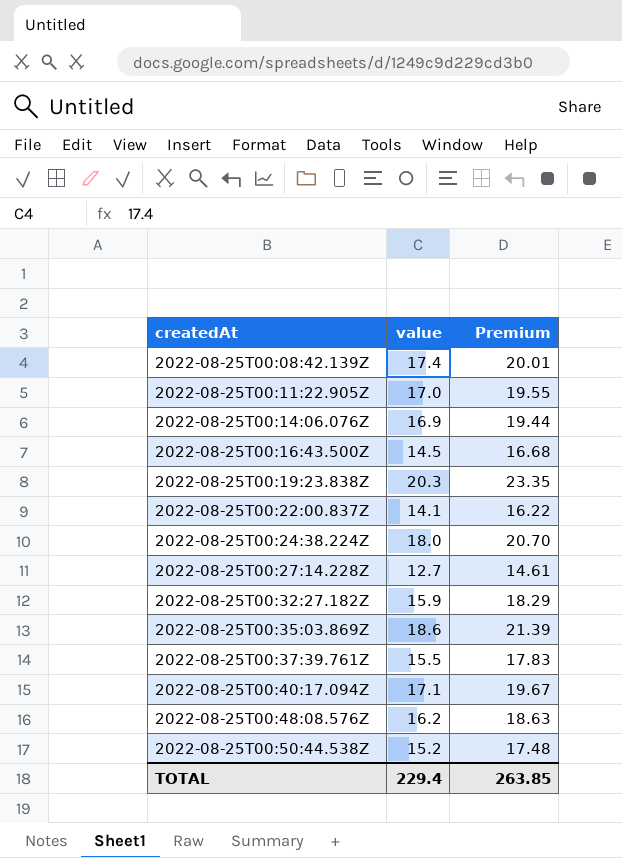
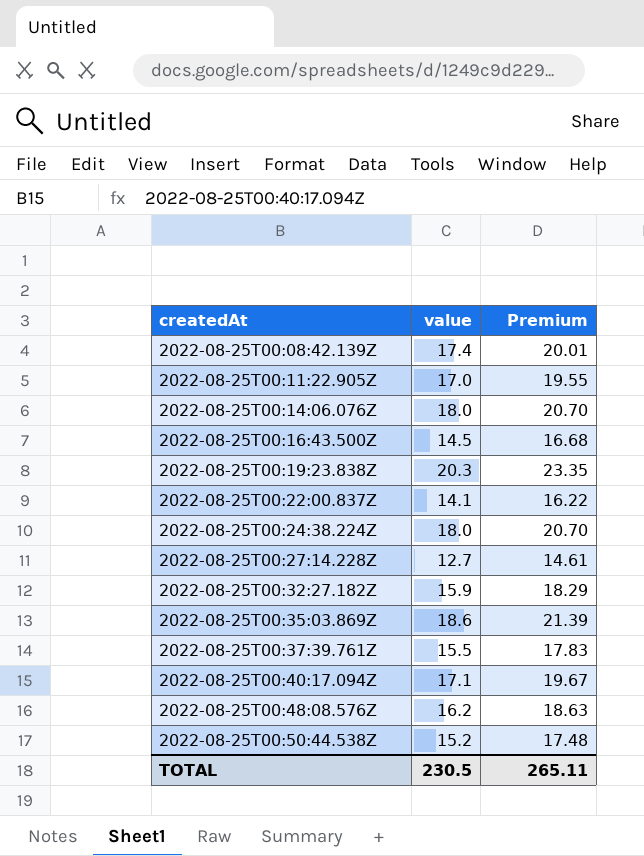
2022-08-25T00:14:06.076Z | value: 16.9 -> 18.0
2022-08-25T00:14:06.076Z | Premium: 19.44 -> 20.70
TOTAL | value: 229.4 -> 230.5
TOTAL | Premium: 263.85 -> 265.11

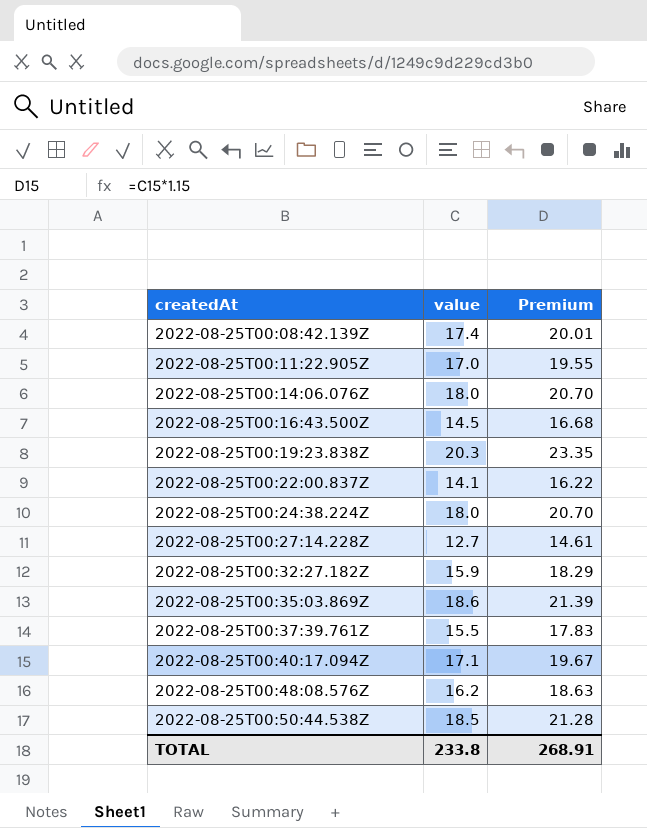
2022-08-25T00:50:44.538Z | value: 15.2 -> 18.5
2022-08-25T00:50:44.538Z | Premium: 17.48 -> 21.28
TOTAL | value: 230.5 -> 233.8
TOTAL | Premium: 265.11 -> 268.91

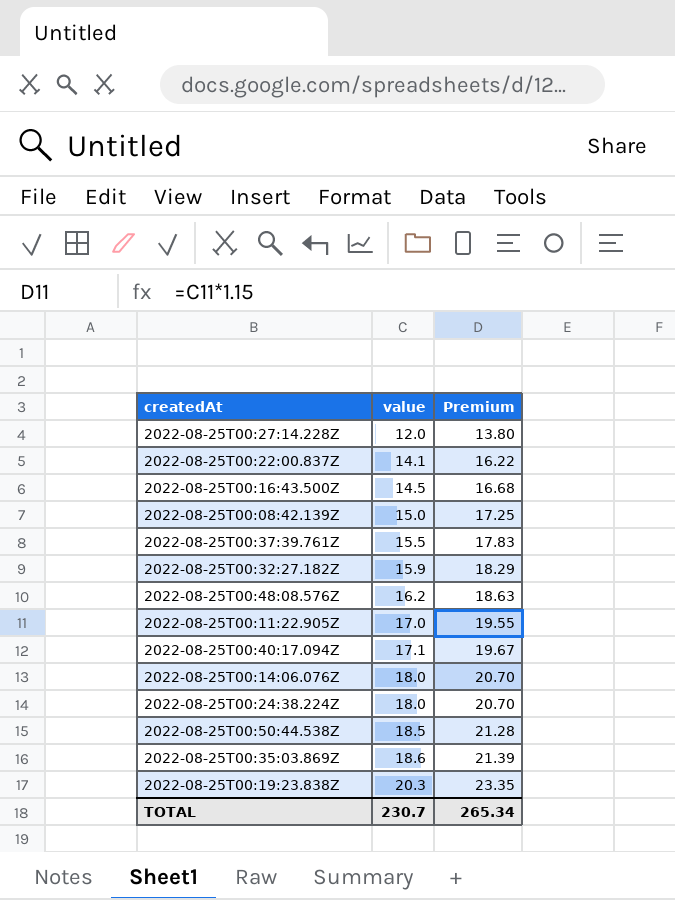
row order: createdAt ascending -> value ascending
2022-08-25T00:27:14.228Z | value: 12.7 -> 12.0
2022-08-25T00:27:14.228Z | Premium: 14.61 -> 13.80
2022-08-25T00:08:42.139Z | value: 17.4 -> 15.0
2022-08-25T00:08:42.139Z | Premium: 20.01 -> 17.25
TOTAL | value: 233.8 -> 230.7
TOTAL | Premium: 268.91 -> 265.34

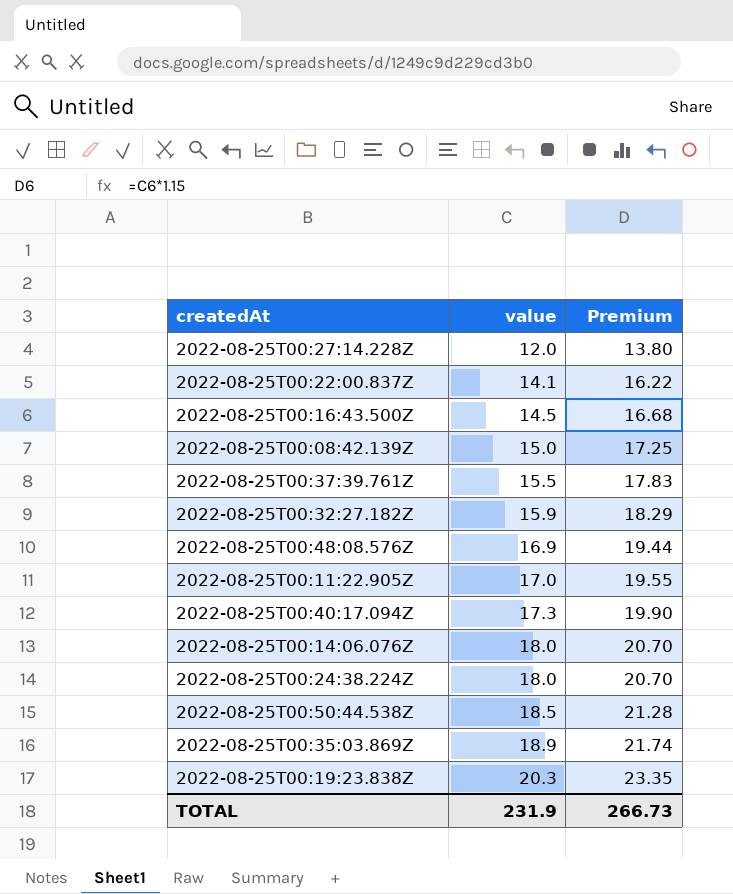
2022-08-25T00:48:08.576Z | value: 16.2 -> 16.9
2022-08-25T00:48:08.576Z | Premium: 18.63 -> 19.44
2022-08-25T00:40:17.094Z | value: 17.1 -> 17.3
2022-08-25T00:40:17.094Z | Premium: 19.67 -> 19.90
2022-08-25T00:35:03.869Z | value: 18.6 -> 18.9
2022-08-25T00:35:03.869Z | Premium: 21.39 -> 21.74
TOTAL | value: 230.7 -> 231.9
TOTAL | Premium: 265.34 -> 266.73

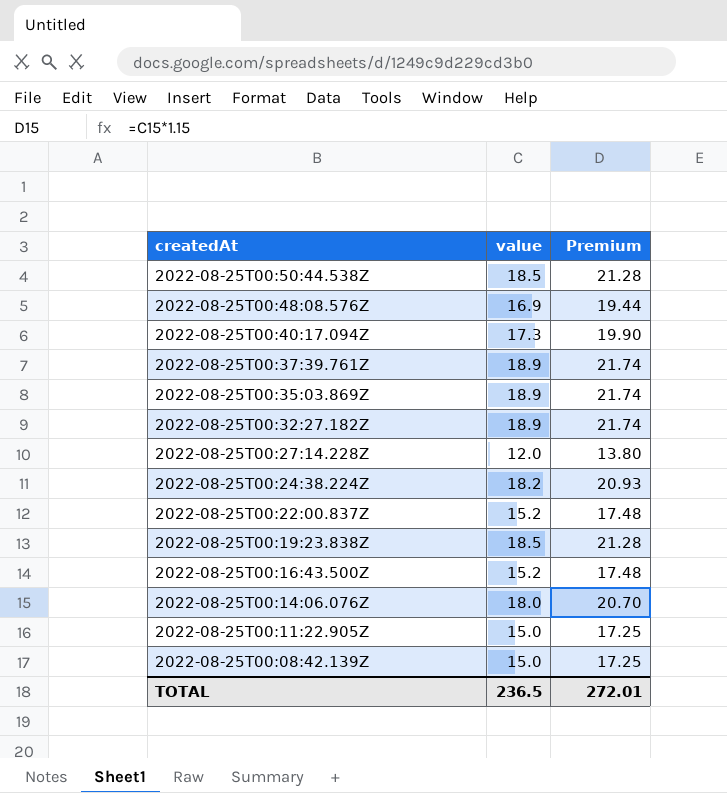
row order: value ascending -> createdAt descending
2022-08-25T00:37:39.761Z | value: 15.5 -> 18.9
2022-08-25T00:37:39.761Z | Premium: 17.83 -> 21.74
2022-08-25T00:32:27.182Z | value: 15.9 -> 18.9
2022-08-25T00:32:27.182Z | Premium: 18.29 -> 21.74
2022-08-25T00:24:38.224Z | value: 18.0 -> 18.2
2022-08-25T00:24:38.224Z | Premium: 20.70 -> 20.93
2022-08-25T00:22:00.837Z | value: 14.1 -> 15.2
2022-08-25T00:22:00.837Z | Premium: 16.22 -> 17.48
2022-08-25T00:19:23.838Z | value: 20.3 -> 18.5
2022-08-25T00:19:23.838Z | Premium: 23.35 -> 21.28
2022-08-25T00:16:43.500Z | value: 14.5 -> 15.2
2022-08-25T00:16:43.500Z | Premium: 16.68 -> 17.48
2022-08-25T00:11:22.905Z | value: 17.0 -> 15.0
2022-08-25T00:11:22.905Z | Premium: 19.55 -> 17.25
TOTAL | value: 231.9 -> 236.5
TOTAL | Premium: 266.73 -> 272.01

